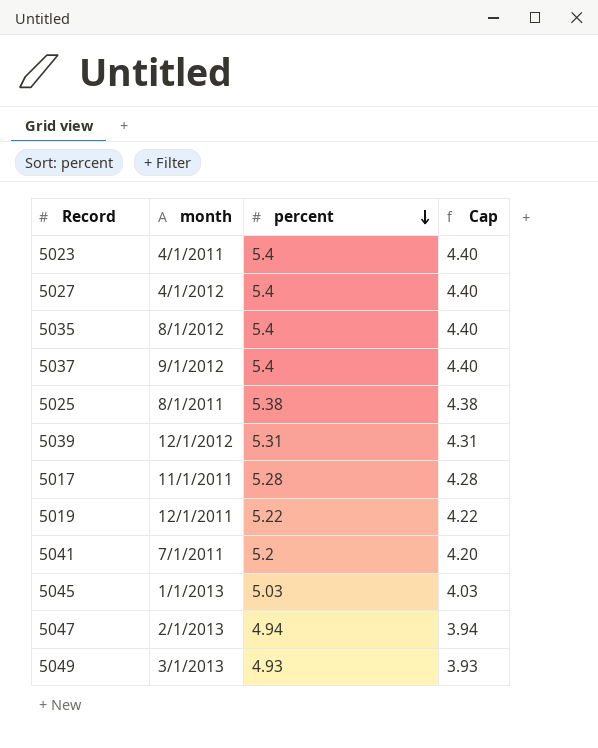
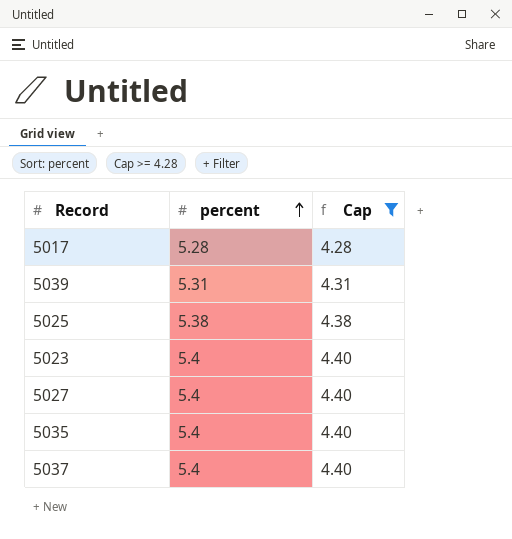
filter: none -> Cap >= 4.28
row order: percent descending -> percent ascending
column month | position: 2 -> none

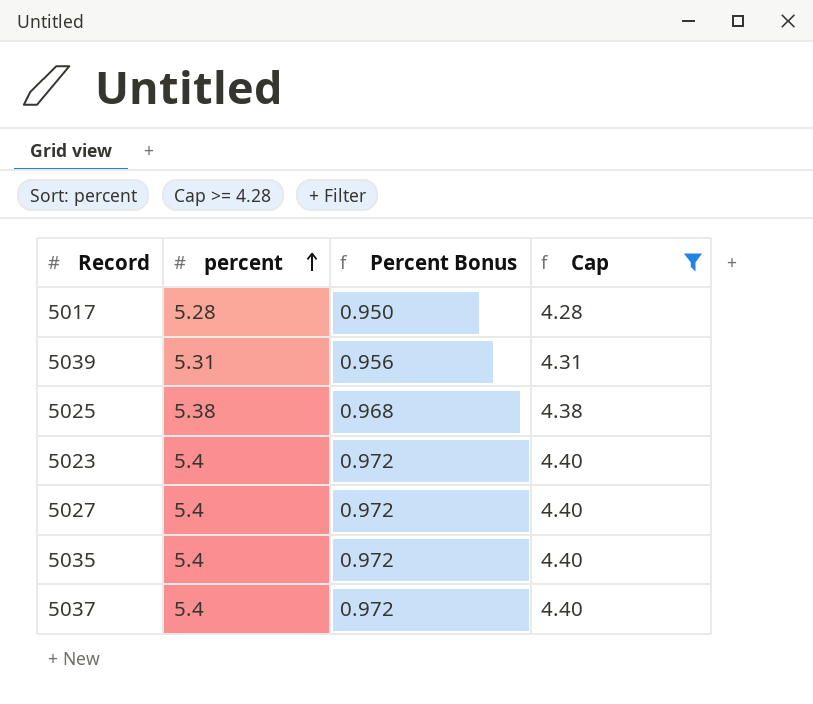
column Percent Bonus | formula: none -> [percent] * 0.18

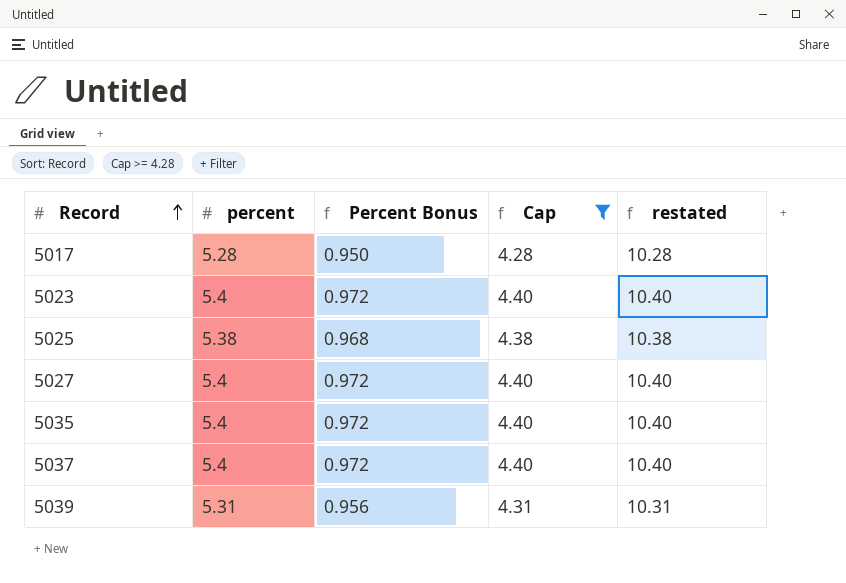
row order: percent ascending -> Record ascending
column restated | formula: none -> [percent] + 5

